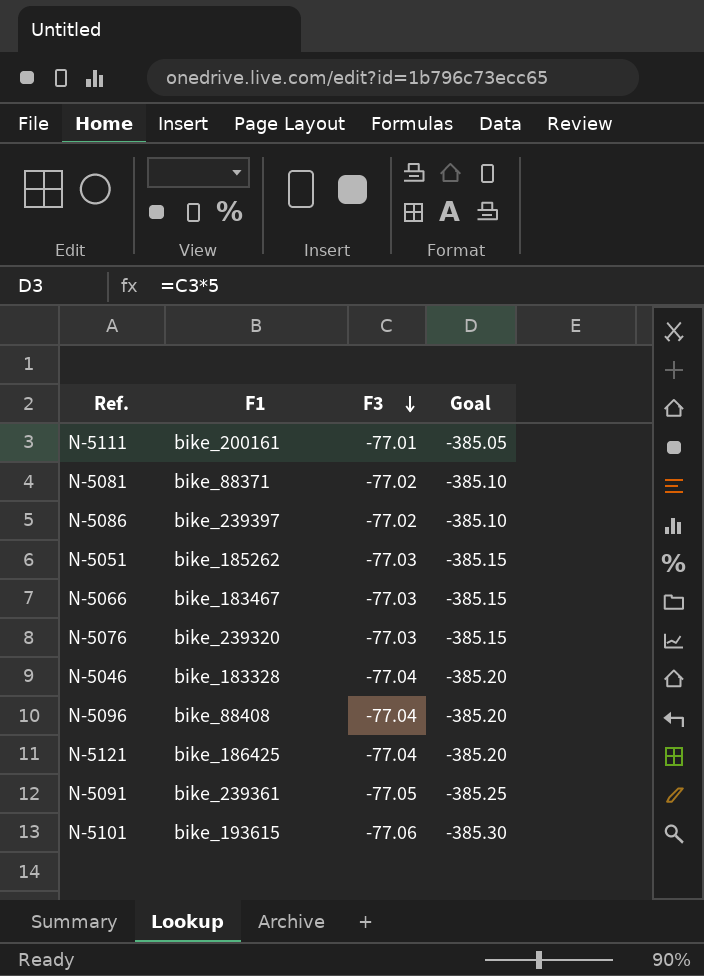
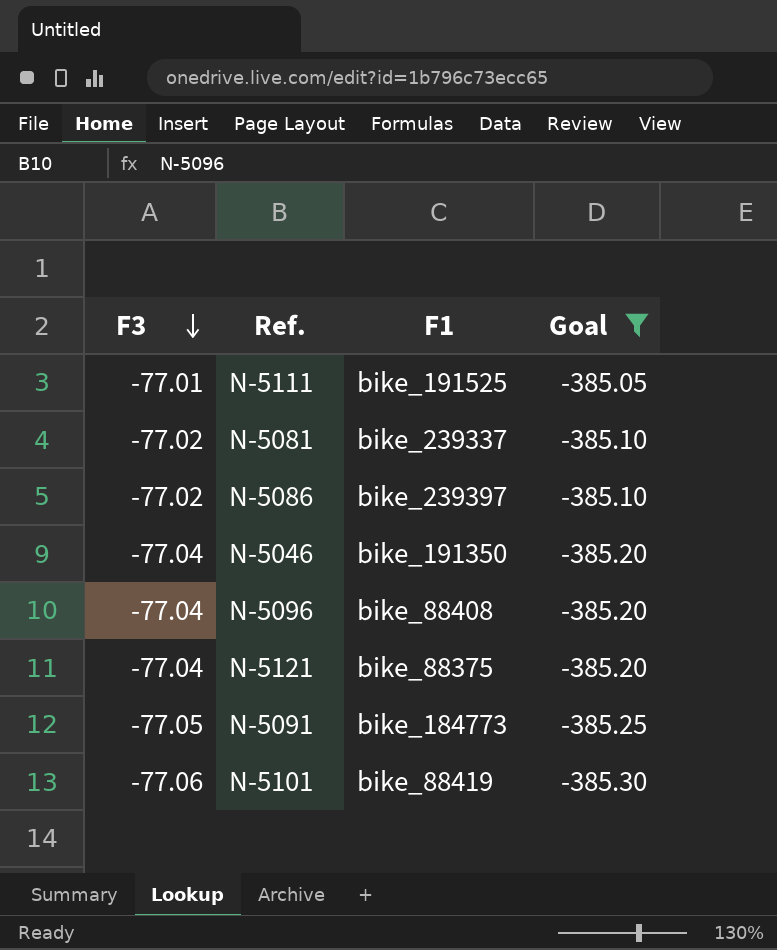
filter: none -> Goal != -385.15
column F3 | position: 3 -> 1
N-5111 | F1: bike_200161 -> bike_191525
N-5081 | F1: bike_88371 -> bike_239337
N-5046 | F1: bike_183328 -> bike_191350
N-5121 | F1: bike_186425 -> bike_88375
N-5091 | F1: bike_239361 -> bike_184773
N-5101 | F1: bike_193615 -> bike_88419

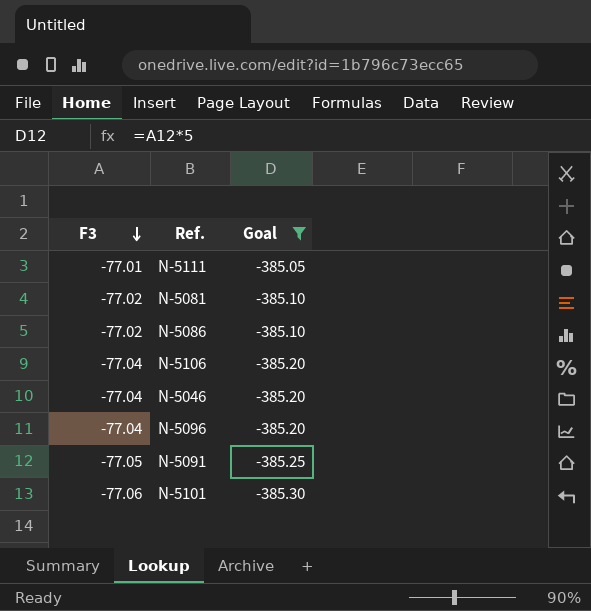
column F1 | position: 3 -> none
row N-5121: -77.04 | bike_88375 | -385.20 -> none
row N-5106: none -> -77.04 | -385.20

